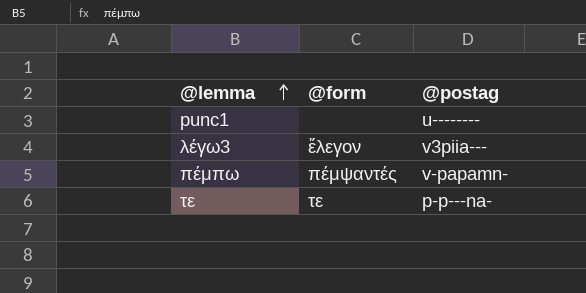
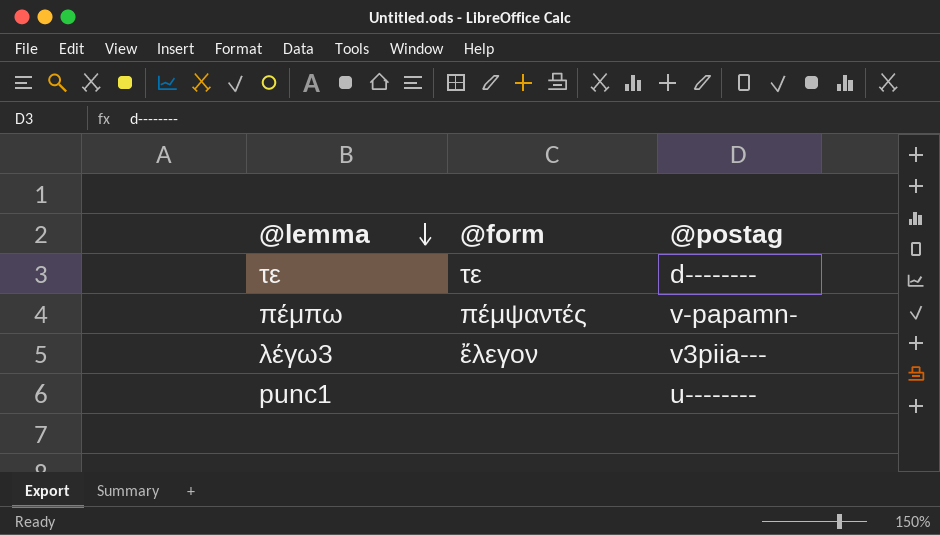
row order: @lemma ascending -> @lemma descending
τε | @postag: p-p---na- -> d--------

